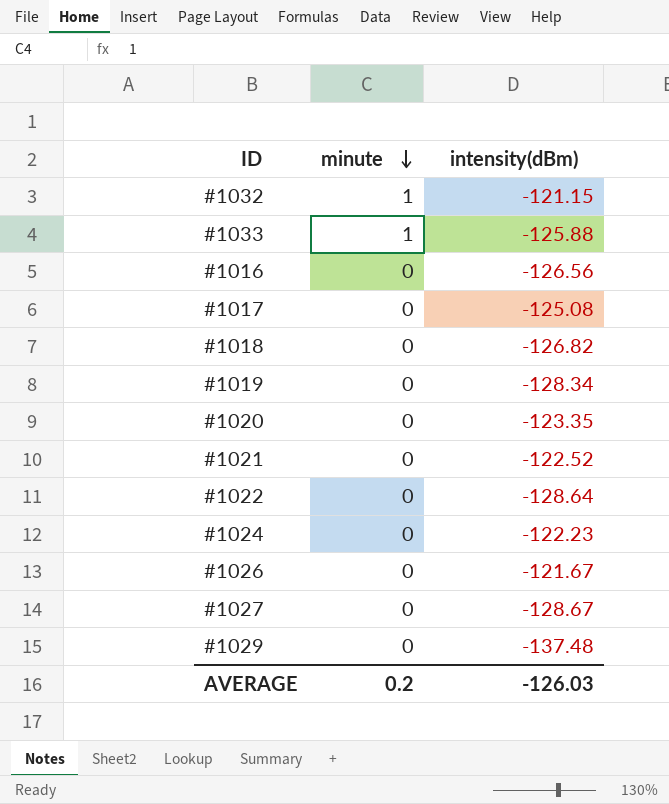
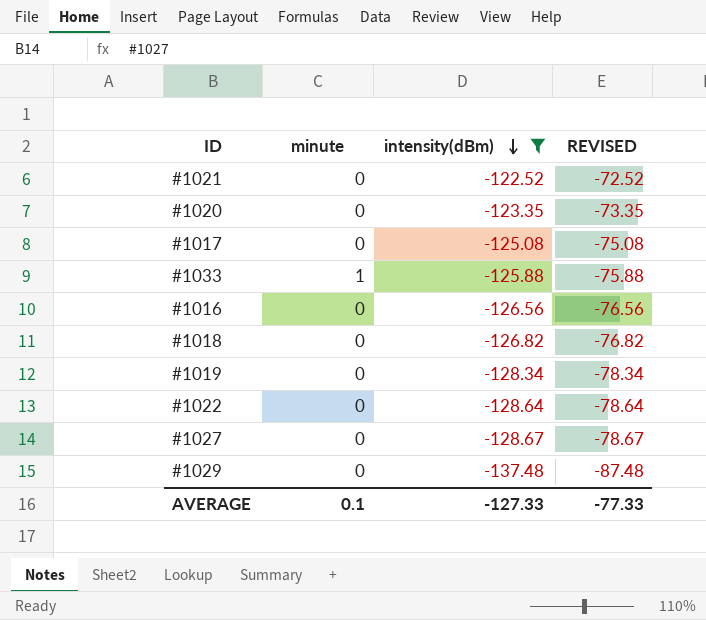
filter: none -> intensity(dBm) <= -122.52
row order: minute descending -> intensity(dBm) descending
column REVISED | formula: none -> [intensity(dBm)] + 50
AVERAGE | minute: 0.2 -> 0.1
AVERAGE | intensity(dBm): -126.03 -> -127.33

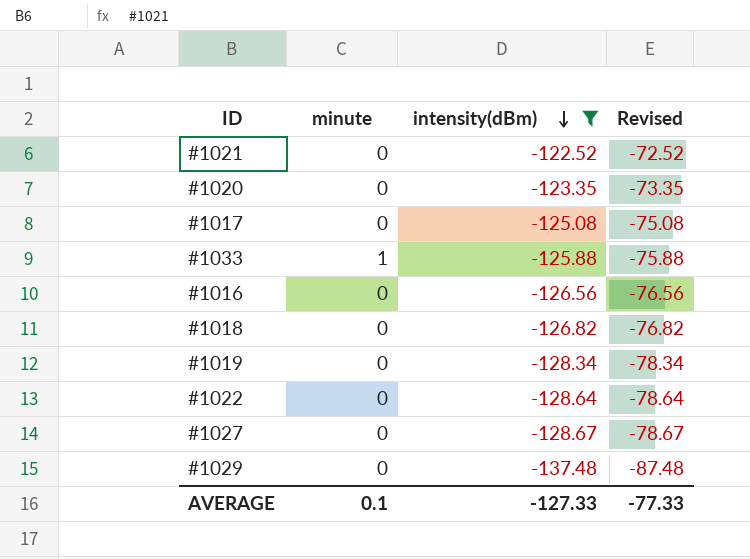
column name: REVISED -> Revised

